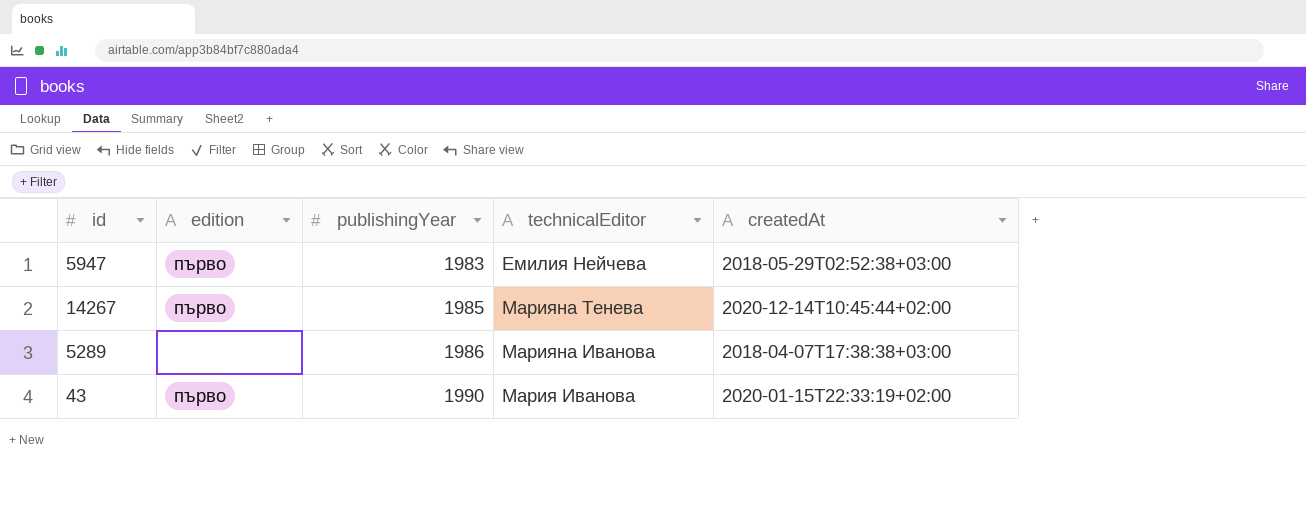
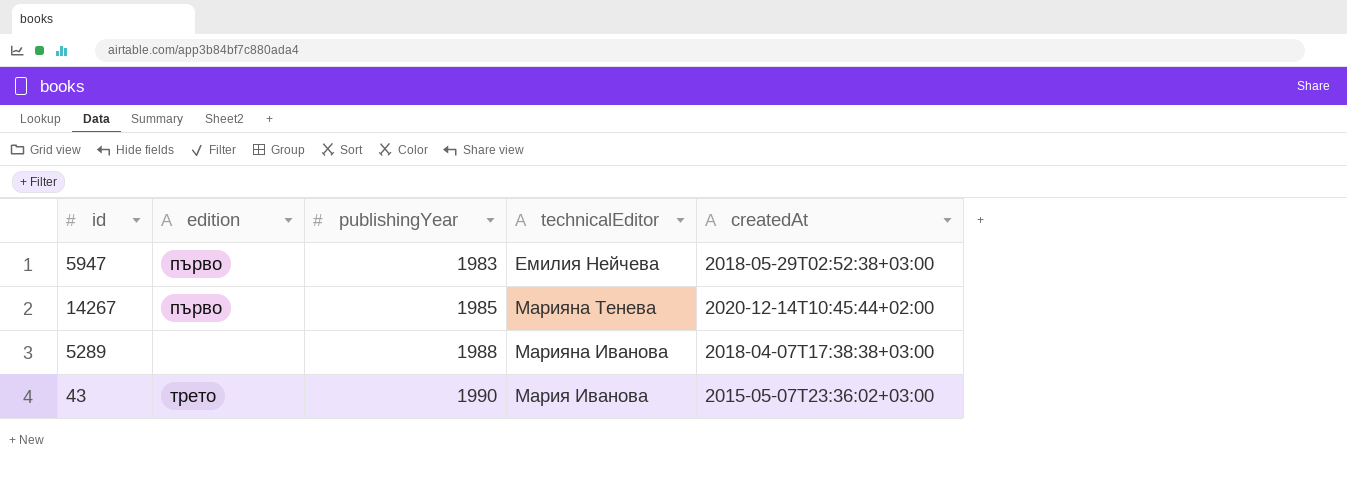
5289 | publishingYear: 1986 -> 1988
43 | edition: първо -> трето
43 | createdAt: 2020-01-15T22:33:19+02:00 -> 2015-05-07T23:36:02+03:00

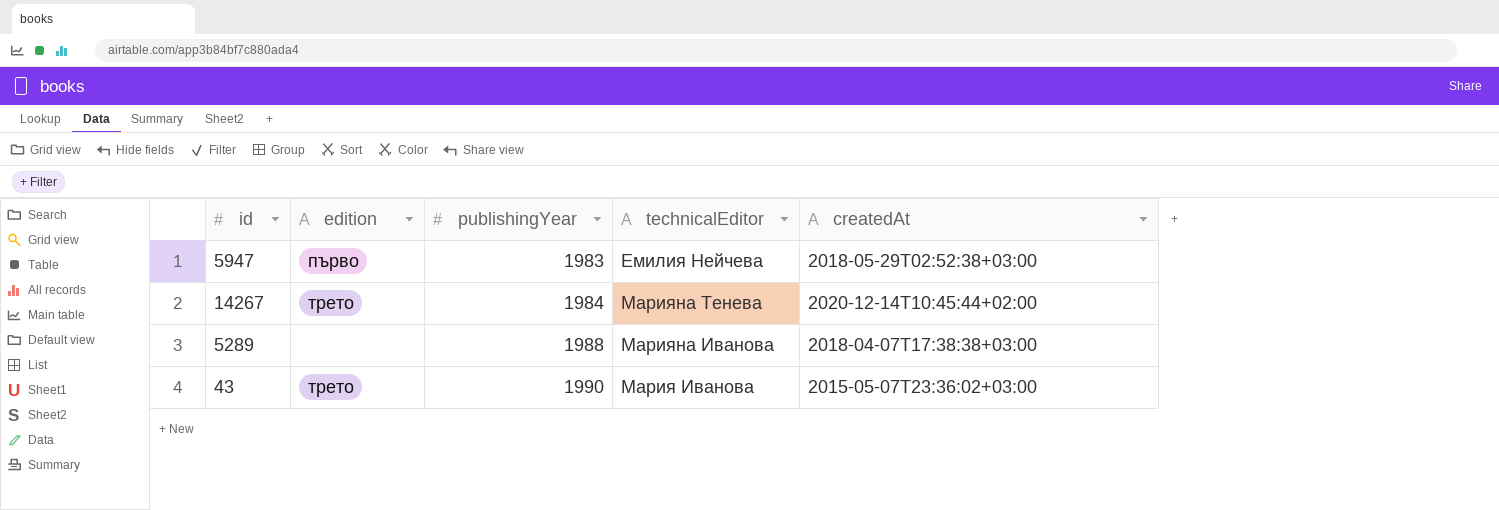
14267 | edition: първо -> трето
14267 | publishingYear: 1985 -> 1984

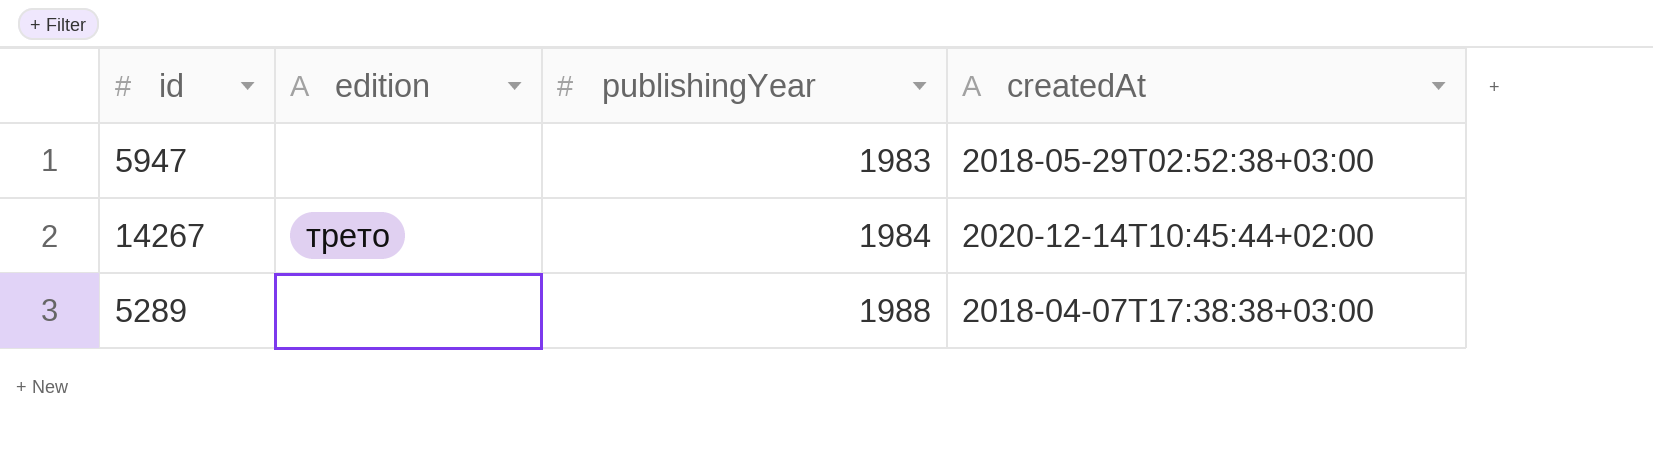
column technicalEditor | position: 4 -> none
row 43: трето | 1990 | Мария Иванова | 2015-05-07T23:36:02+03:00 -> none
5947 | edition: първо -> none

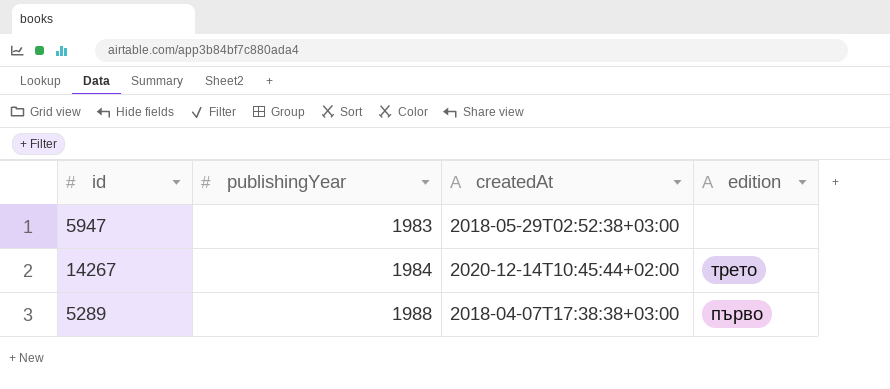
column edition | position: 2 -> 4
5289 | edition: none -> първо

